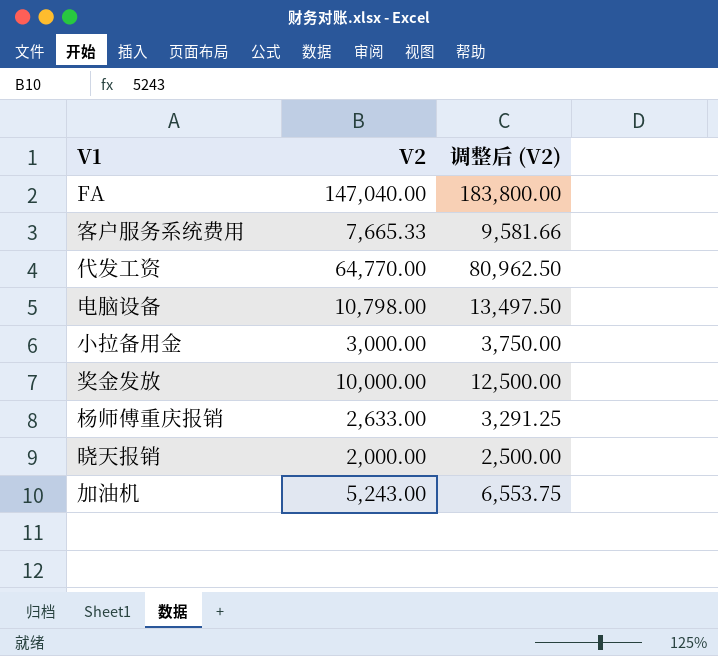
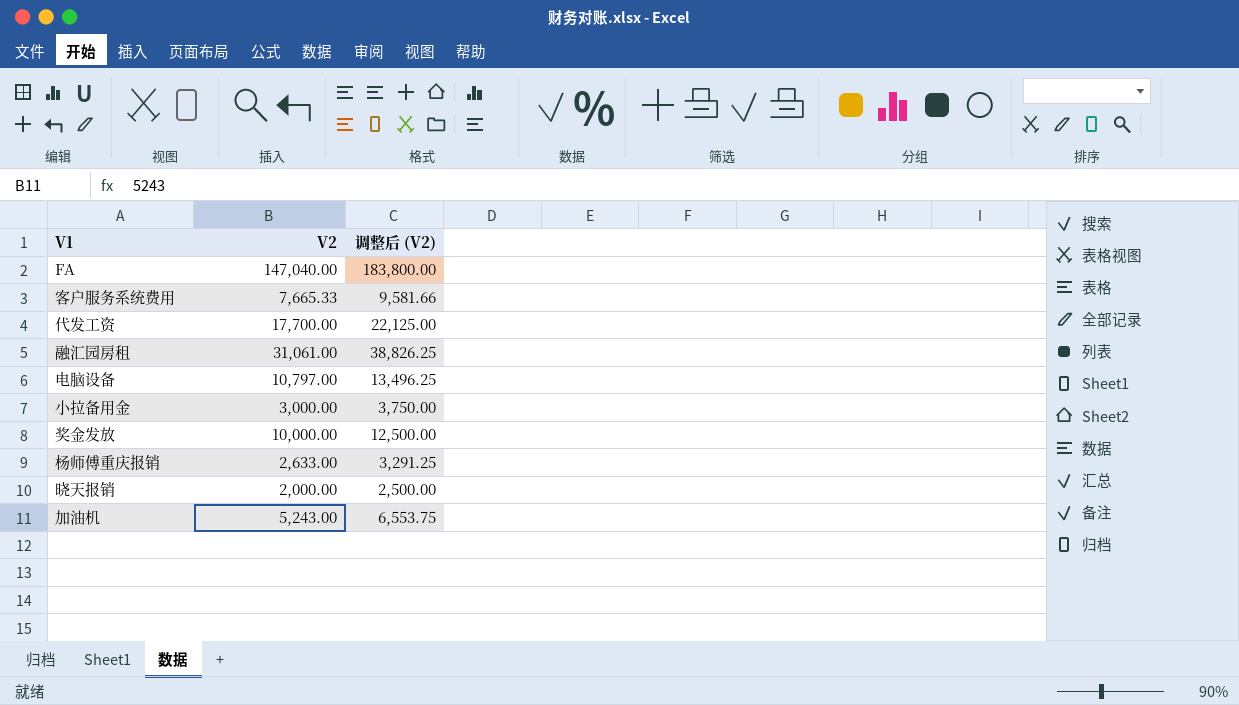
代发工资 | V2: 64,770.00 -> 17,700.00
代发工资 | 调整后 (V2): 80,962.50 -> 22,125.00
row 融汇园房租: none -> 31,061.00 | 38,826.25
电脑设备 | V2: 10,798.00 -> 10,797.00
电脑设备 | 调整后 (V2): 13,497.50 -> 13,496.25

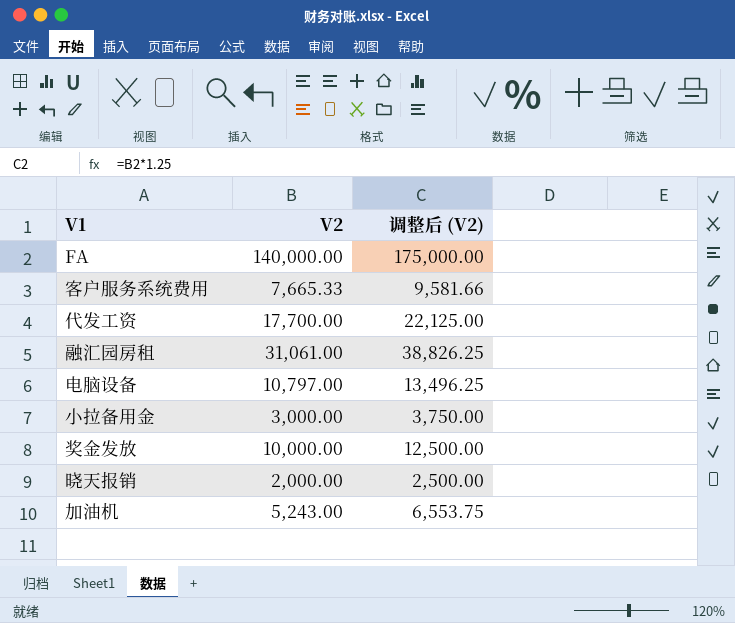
row 杨师傅重庆报销: 2,633.00 | 3,291.25 -> none
FA | V2: 147,040.00 -> 140,000.00
FA | 调整后 (V2): 183,800.00 -> 175,000.00

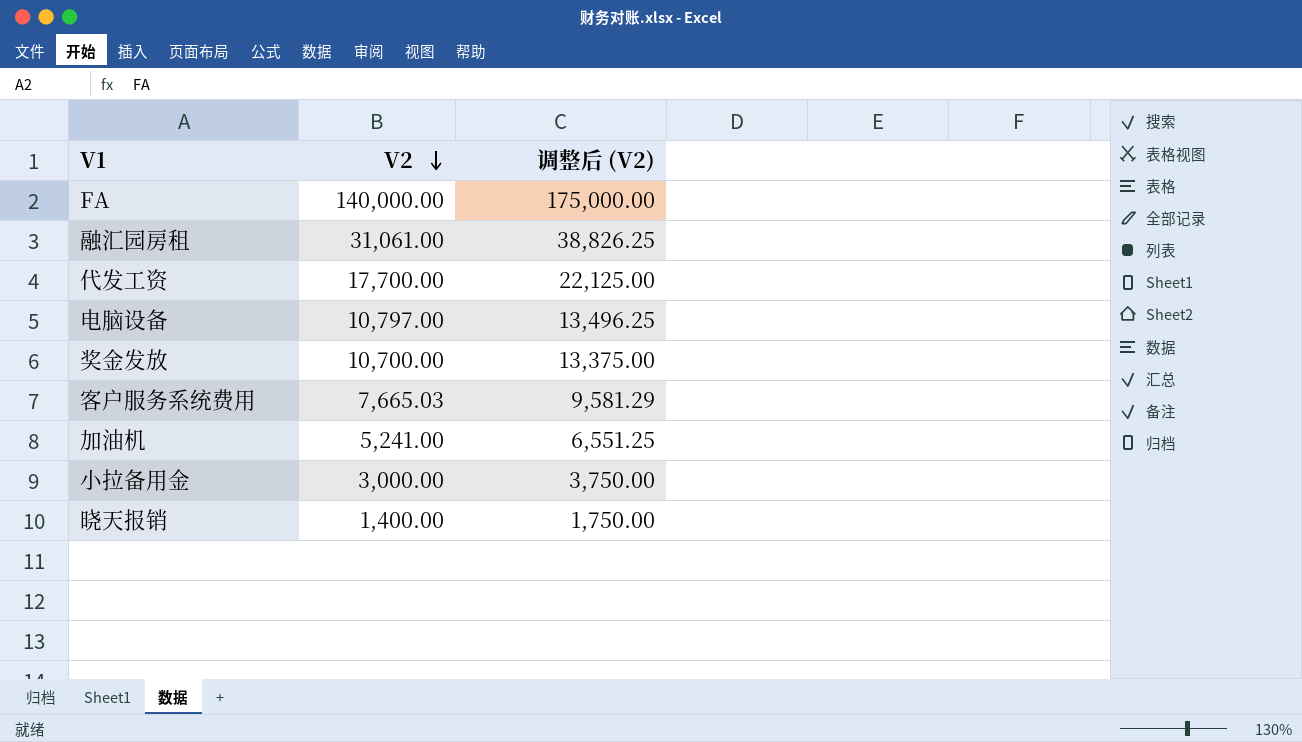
row order: none -> V2 descending
奖金发放 | V2: 10,000.00 -> 10,700.00
奖金发放 | 调整后 (V2): 12,500.00 -> 13,375.00
客户服务系统费用 | V2: 7,665.33 -> 7,665.03
客户服务系统费用 | 调整后 (V2): 9,581.66 -> 9,581.29
加油机 | V2: 5,243.00 -> 5,241.00
加油机 | 调整后 (V2): 6,553.75 -> 6,551.25
晓天报销 | V2: 2,000.00 -> 1,400.00
晓天报销 | 调整后 (V2): 2,500.00 -> 1,750.00

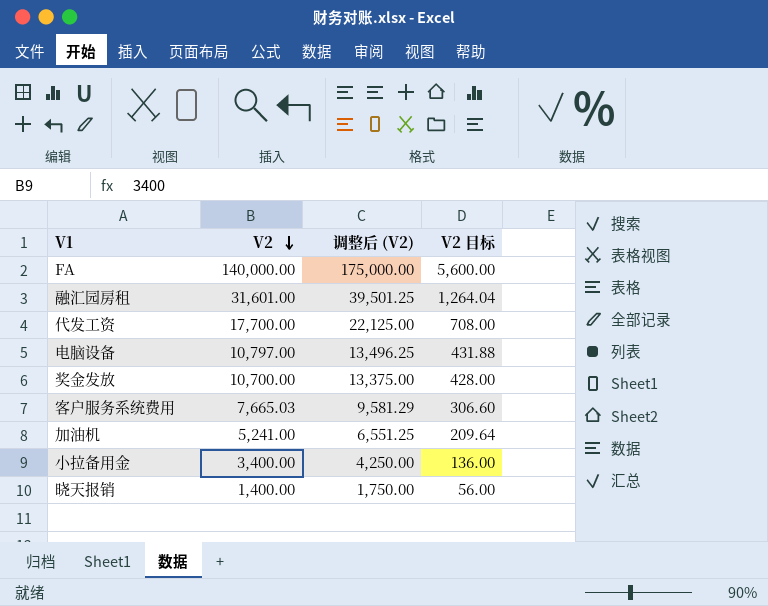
column V2 目标 | formula: none -> [V2] * 0.04
融汇园房租 | V2: 31,061.00 -> 31,601.00
融汇园房租 | 调整后 (V2): 38,826.25 -> 39,501.25
小拉备用金 | V2: 3,000.00 -> 3,400.00
小拉备用金 | 调整后 (V2): 3,750.00 -> 4,250.00

